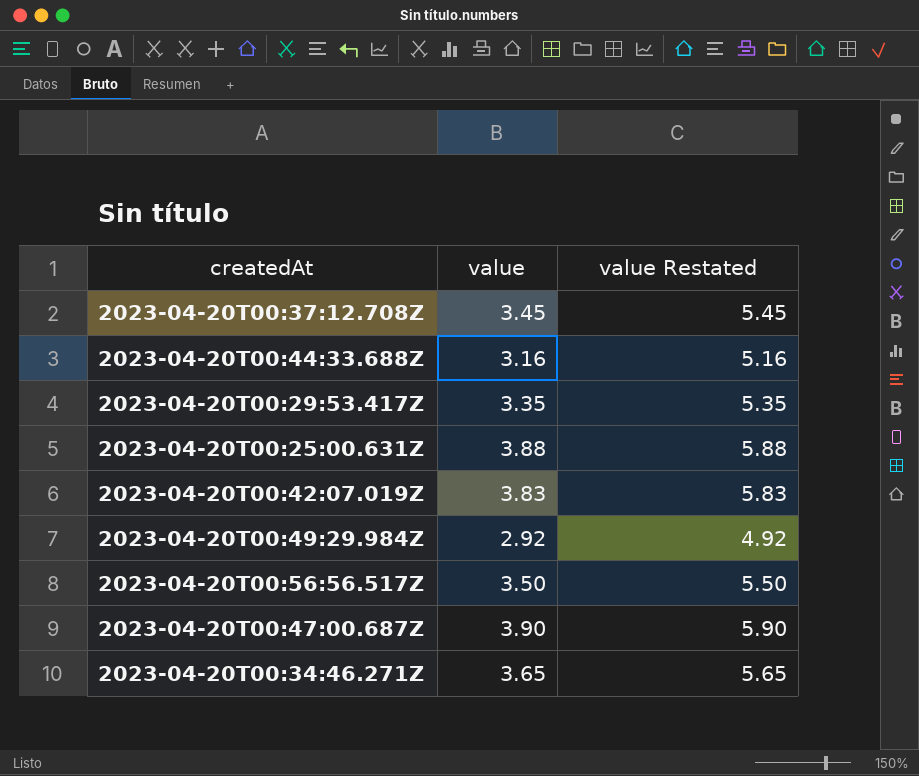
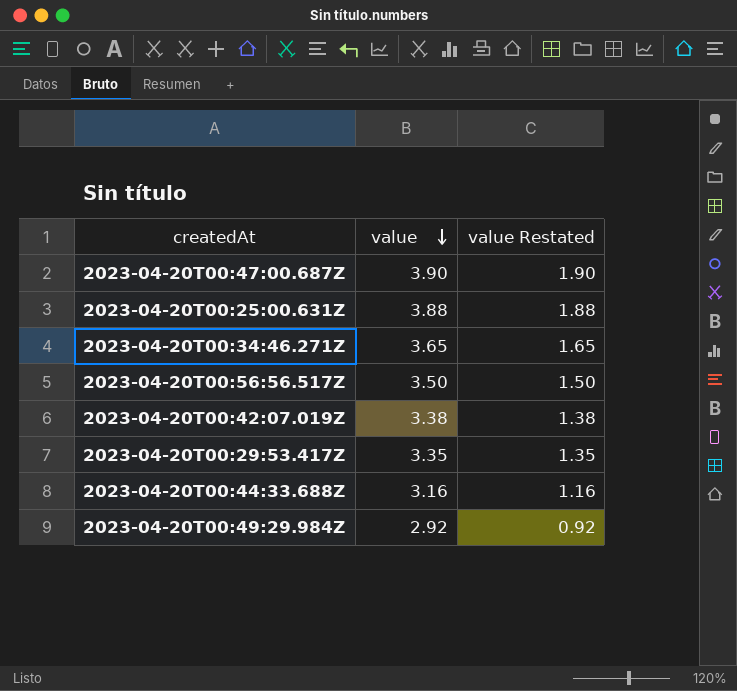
row order: none -> value descending
column value Restated | formula: [value] + 2 -> [value] - 2
row 2023-04-20T00:37:12.708Z: 3.45 | 5.45 -> none
2023-04-20T00:42:07.019Z | value: 3.83 -> 3.38

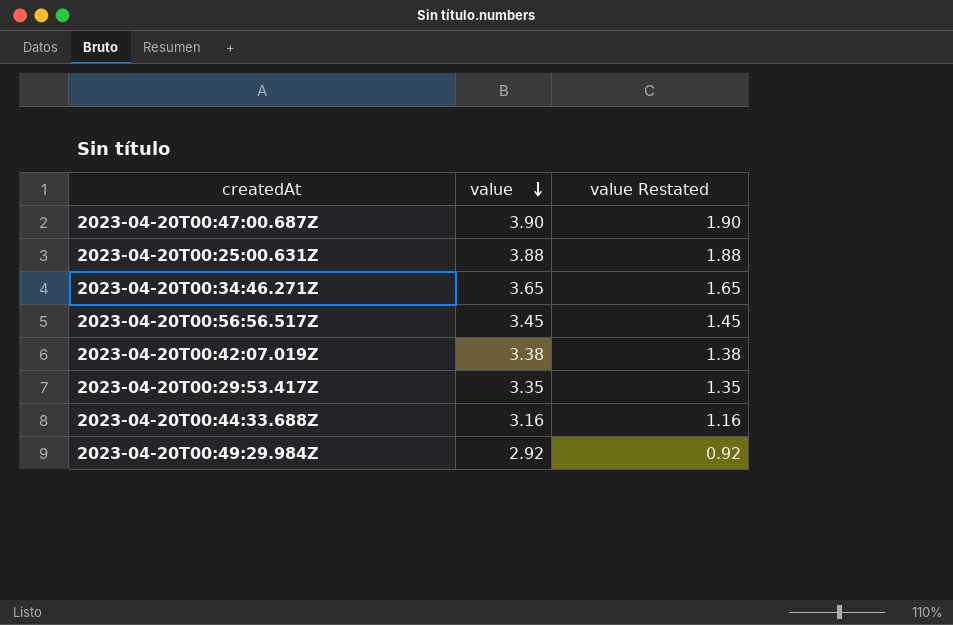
2023-04-20T00:56:56.517Z | value: 3.50 -> 3.45
2023-04-20T00:56:56.517Z | value Restated: 1.50 -> 1.45

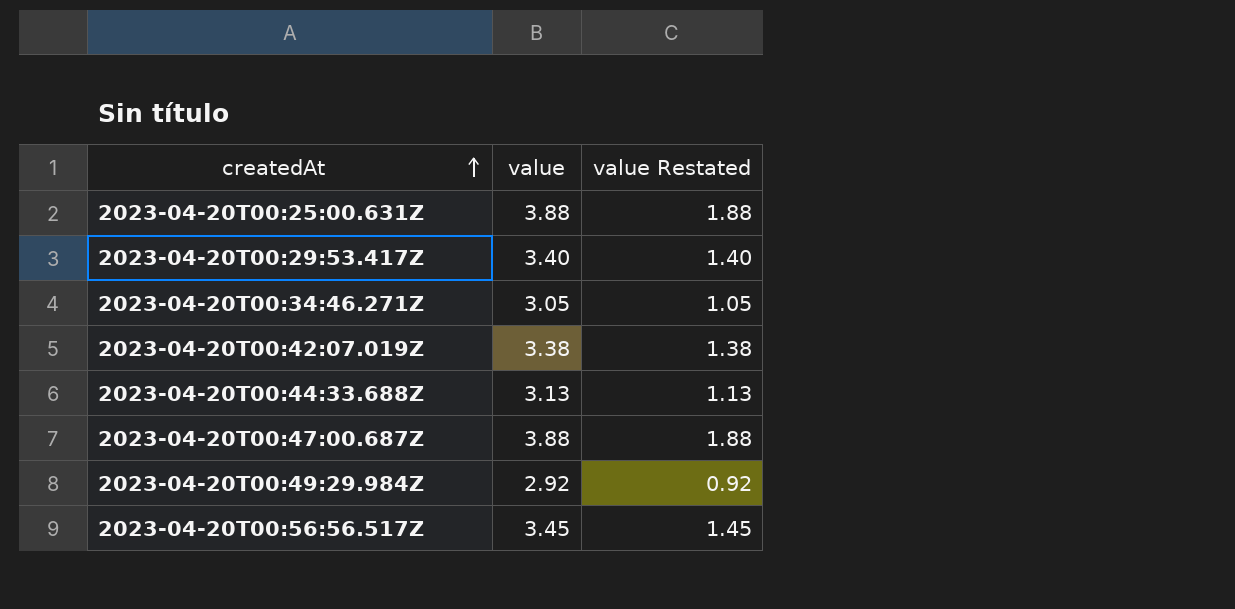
row order: value descending -> createdAt ascending
2023-04-20T00:29:53.417Z | value: 3.35 -> 3.40
2023-04-20T00:29:53.417Z | value Restated: 1.35 -> 1.40
2023-04-20T00:34:46.271Z | value: 3.65 -> 3.05
2023-04-20T00:34:46.271Z | value Restated: 1.65 -> 1.05
2023-04-20T00:44:33.688Z | value: 3.16 -> 3.13
2023-04-20T00:44:33.688Z | value Restated: 1.16 -> 1.13
2023-04-20T00:47:00.687Z | value: 3.90 -> 3.88
2023-04-20T00:47:00.687Z | value Restated: 1.90 -> 1.88

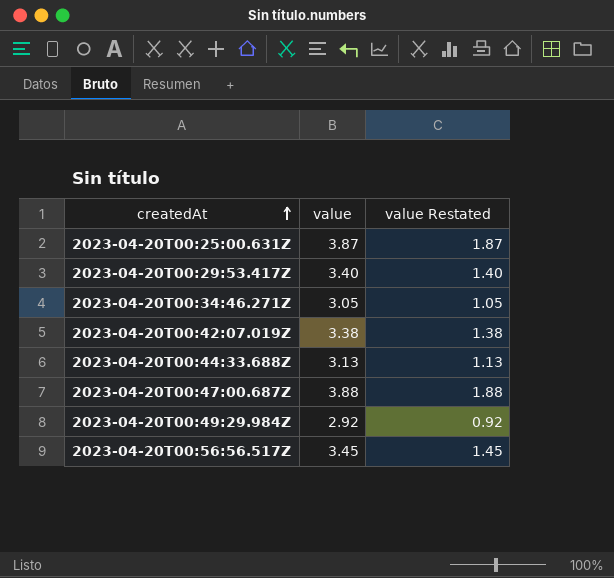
2023-04-20T00:25:00.631Z | value: 3.88 -> 3.87
2023-04-20T00:25:00.631Z | value Restated: 1.88 -> 1.87

